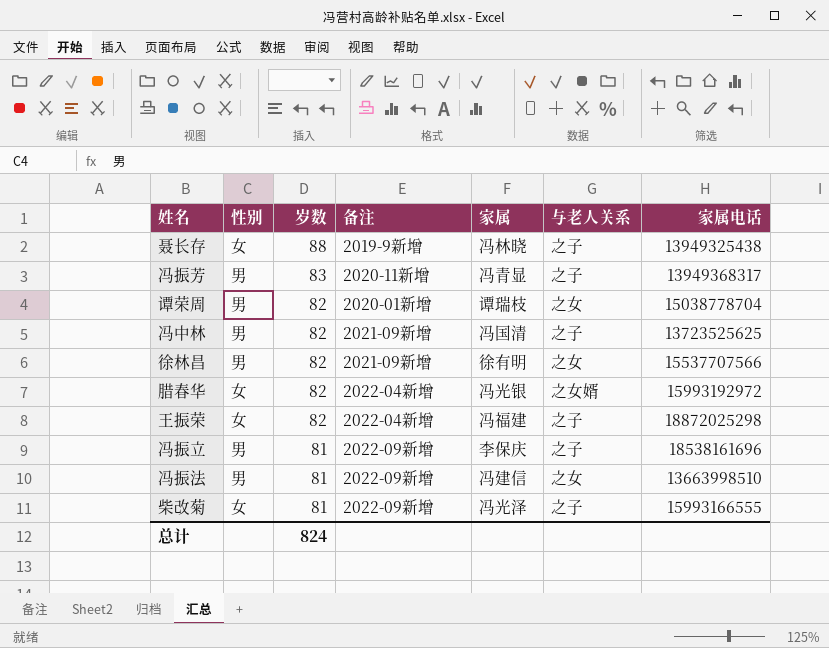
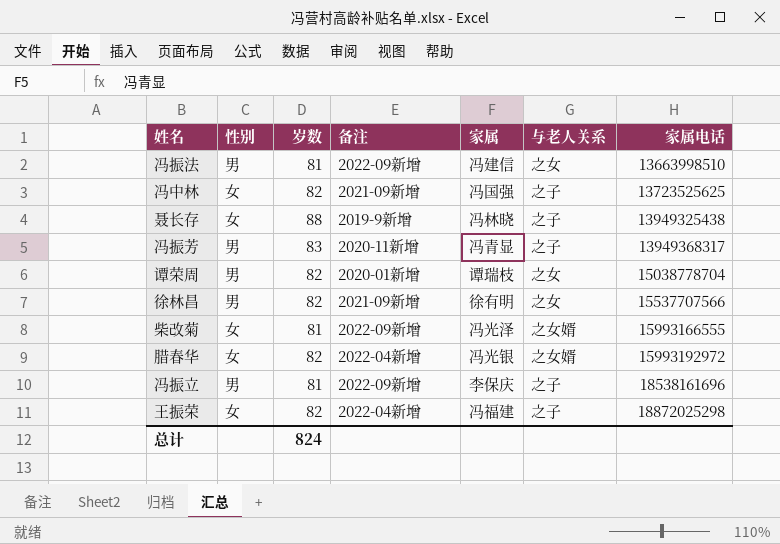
row order: 岁数 descending -> 家属电话 ascending
冯中林 | 性别: 男 -> 女
冯中林 | 家属: 冯国清 -> 冯国强
柴改菊 | 与老人关系: 之子 -> 之女婿

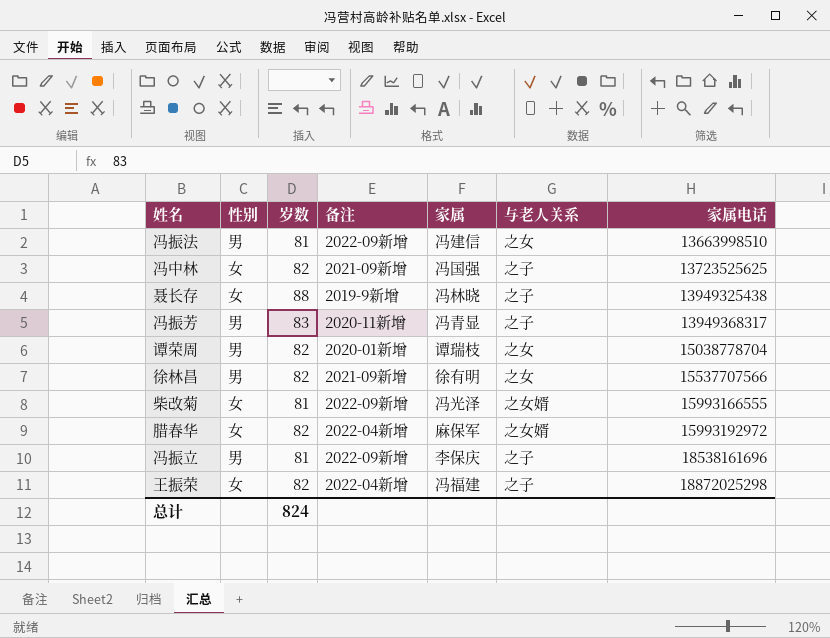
腊春华 | 家属: 冯光银 -> 麻保军

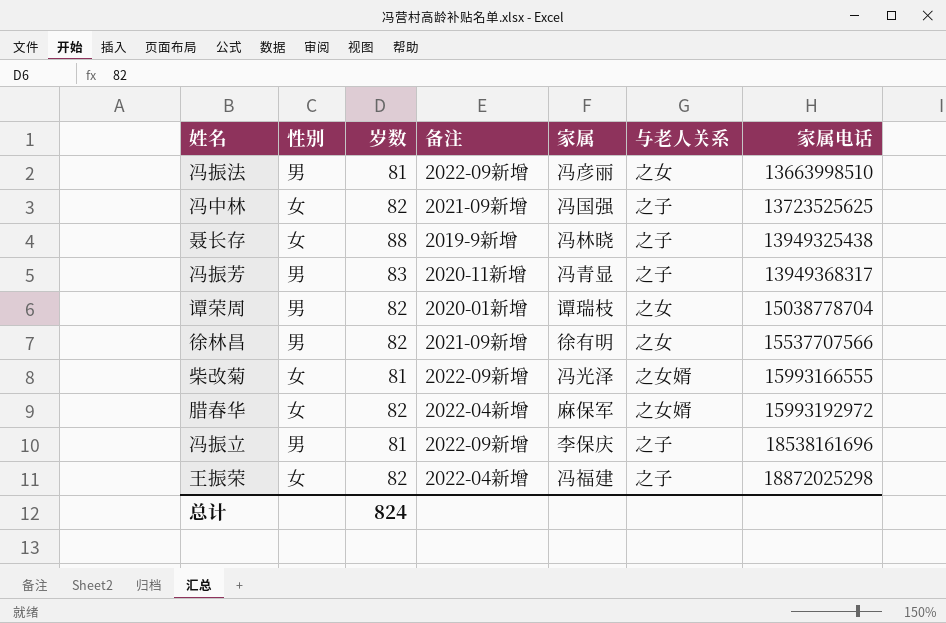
冯振法 | 家属: 冯建信 -> 冯彦丽

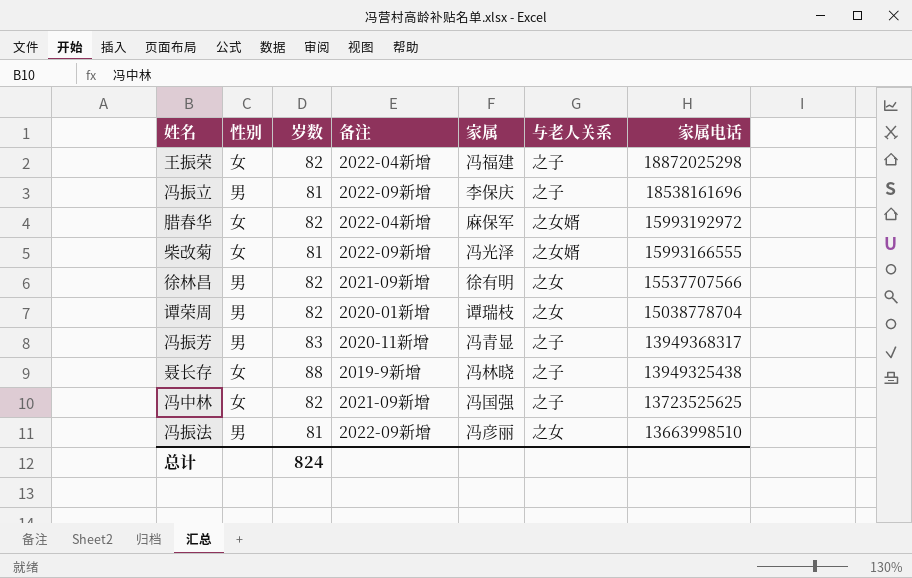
row order: 家属电话 ascending -> 家属电话 descending

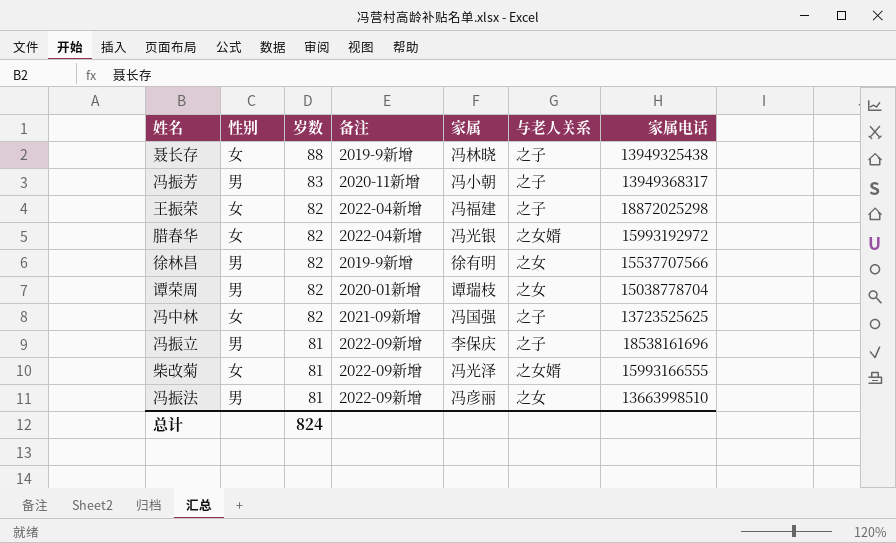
row order: 家属电话 descending -> 岁数 descending
冯振芳 | 家属: 冯青显 -> 冯小朝
腊春华 | 家属: 麻保军 -> 冯光银
徐林昌 | 备注: 2021-09新增 -> 2019-9新增

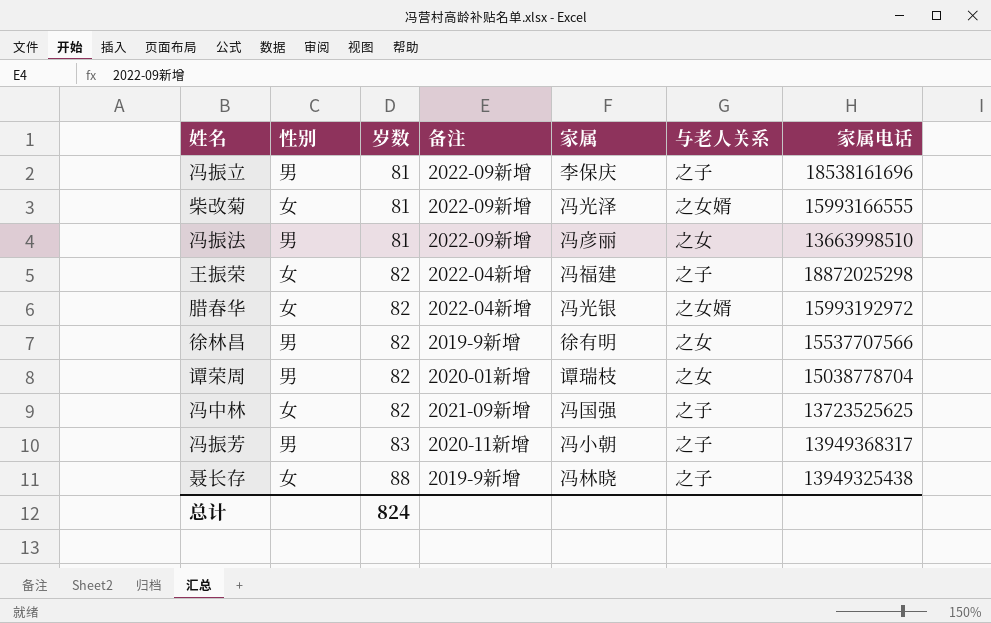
row order: 岁数 descending -> 岁数 ascending

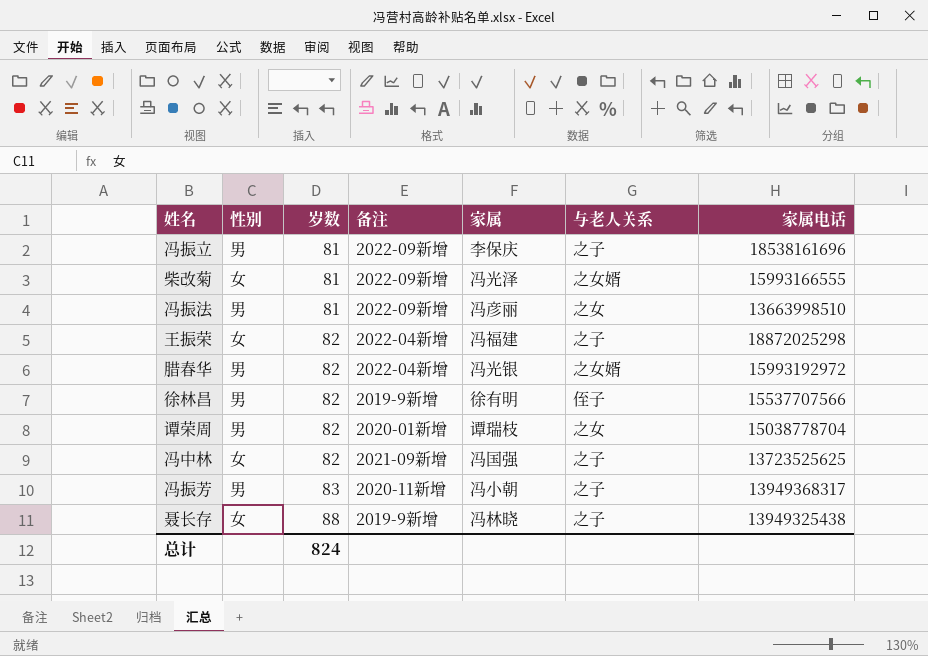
腊春华 | 性别: 女 -> 男
徐林昌 | 与老人关系: 之女 -> 侄子

